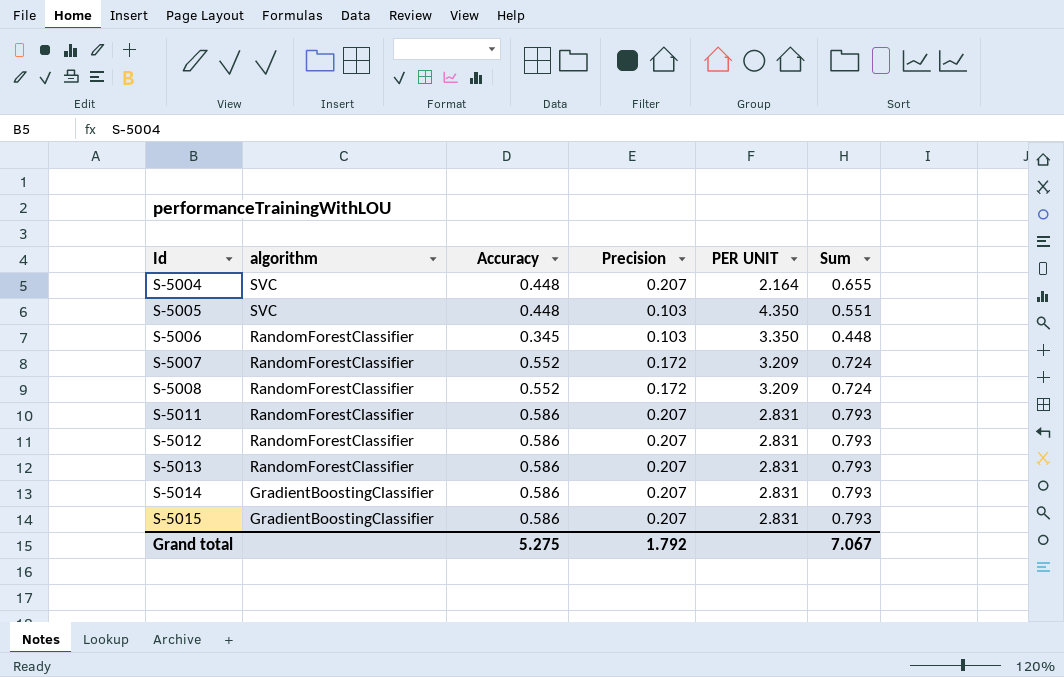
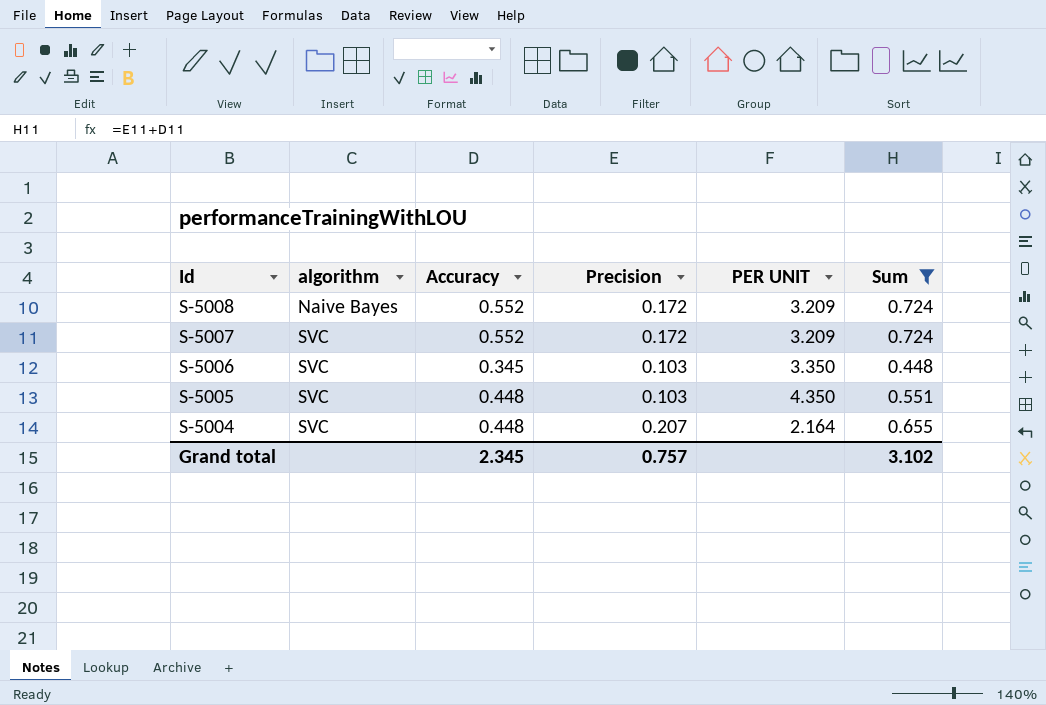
filter: none -> Sum != 0.793
row order: Id ascending -> Id descending
S-5008 | algorithm: RandomForestClassifier -> Naive Bayes
S-5007 | algorithm: RandomForestClassifier -> SVC
S-5006 | algorithm: RandomForestClassifier -> SVC
Grand total | Accuracy: 5.275 -> 2.345
Grand total | Precision: 1.792 -> 0.757
Grand total | Sum: 7.067 -> 3.102

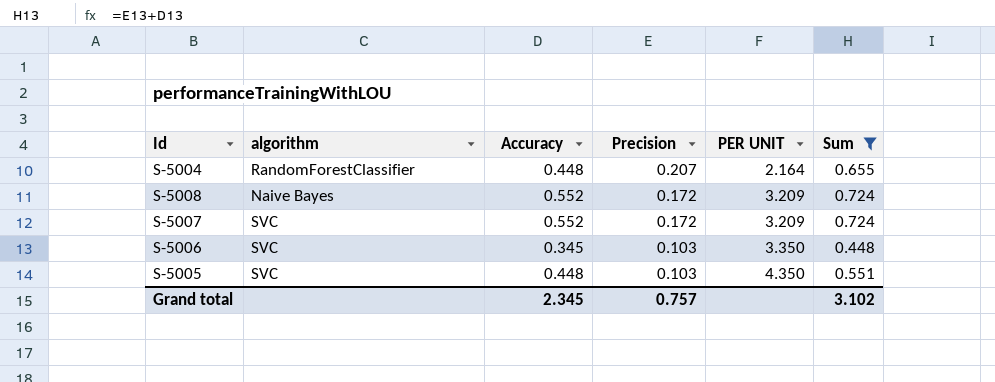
row order: Id descending -> Precision descending
S-5004 | algorithm: SVC -> RandomForestClassifier

